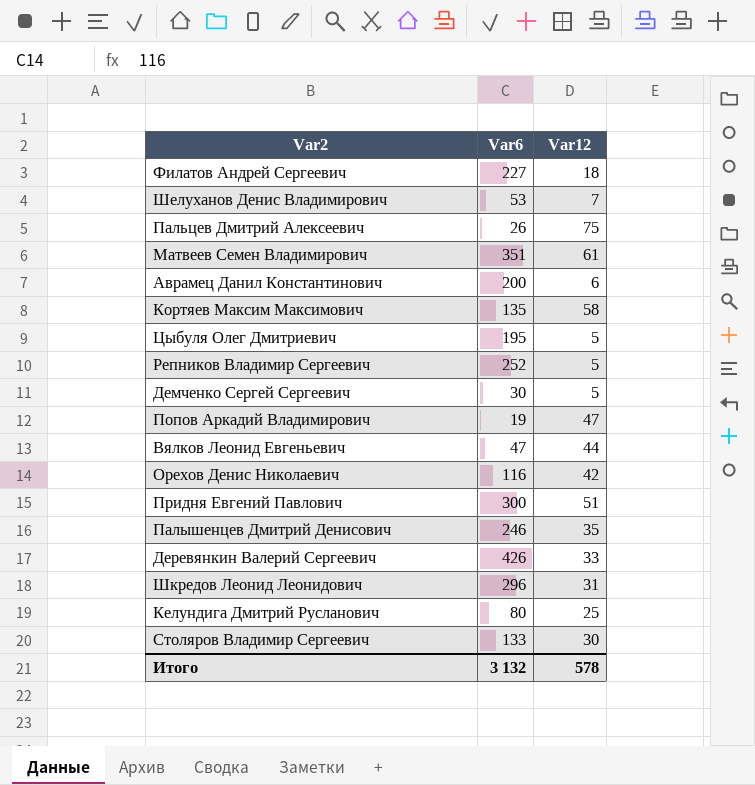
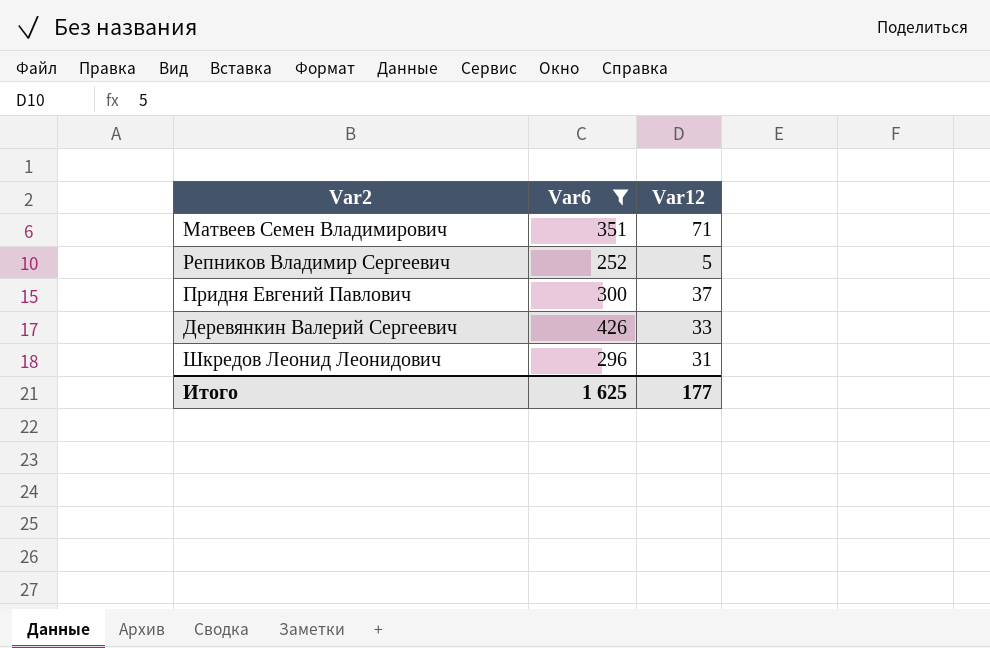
filter: none -> Var6 >= 252
Матвеев Семен Владимирович | Var12: 61 -> 71
Придня Евгений Павлович | Var12: 51 -> 37
Итого | Var6: 3 132 -> 1 625
Итого | Var12: 578 -> 177

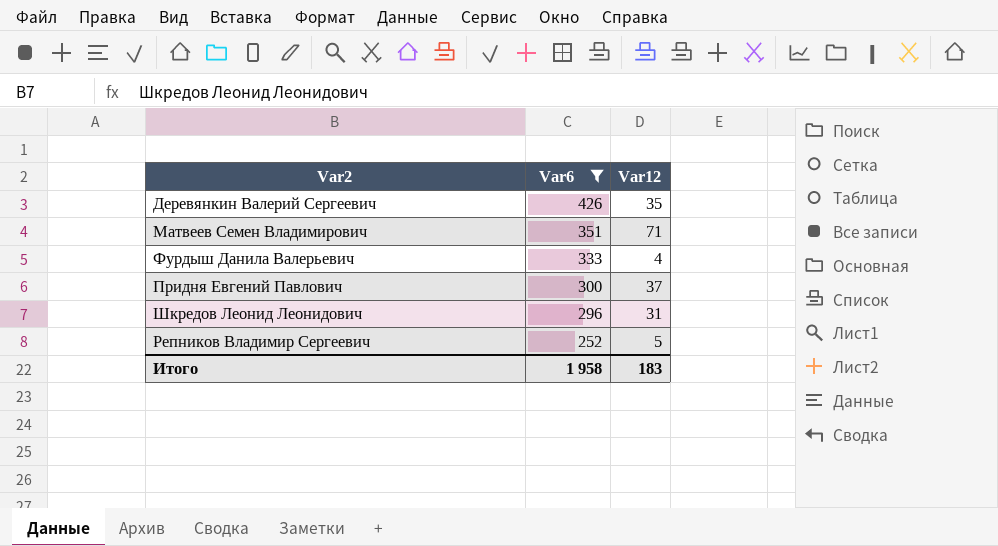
row order: none -> Var6 descending
Деревянкин Валерий Сергеевич | Var12: 33 -> 35
row Фурдыш Данила Валерьевич: none -> 333 | 4
Итого | Var6: 1 625 -> 1 958
Итого | Var12: 177 -> 183

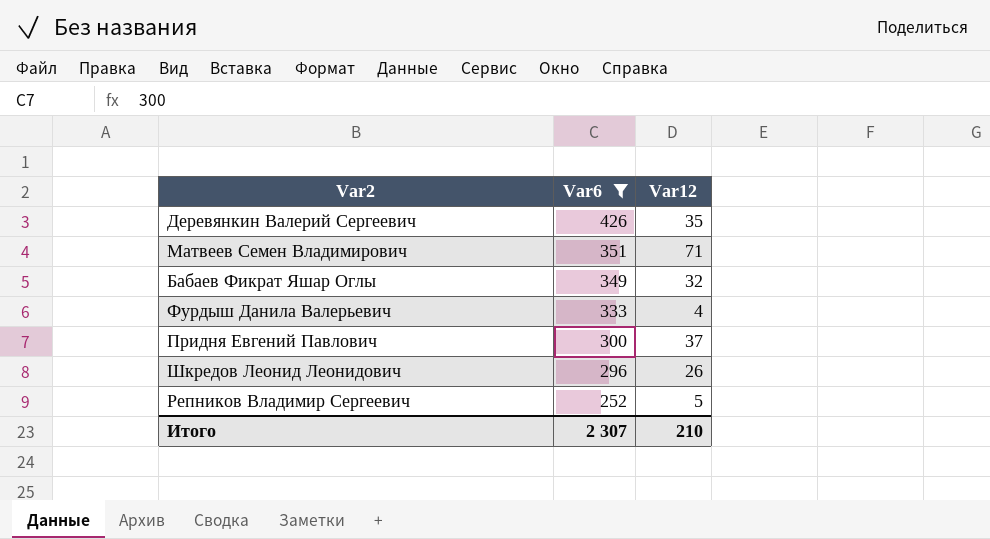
row Бабаев Фикрат Яшар Оглы: none -> 349 | 32
Шкредов Леонид Леонидович | Var12: 31 -> 26
Итого | Var6: 1 958 -> 2 307
Итого | Var12: 183 -> 210

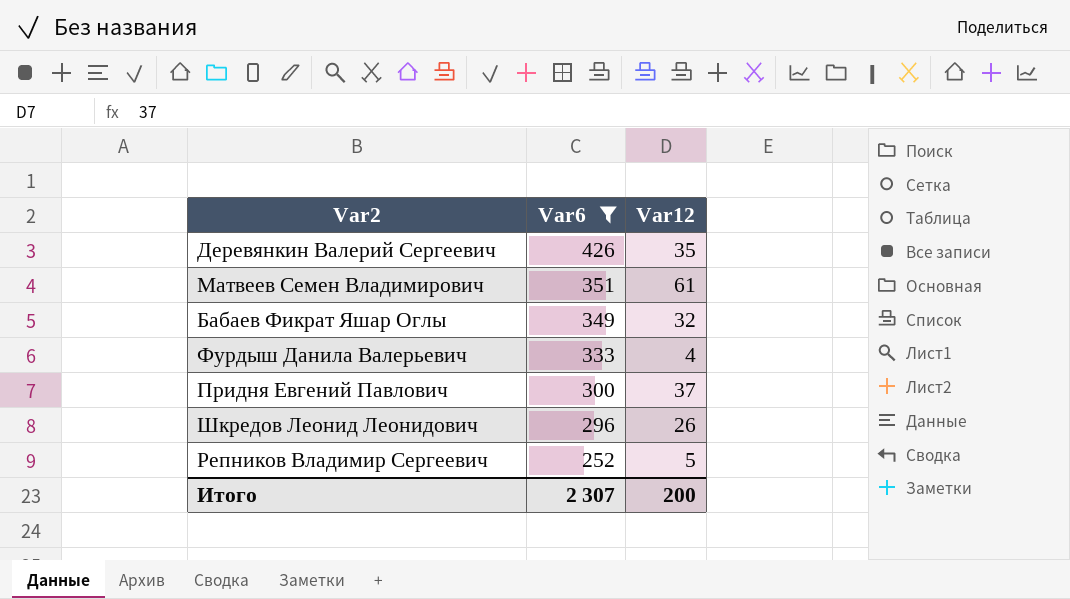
Матвеев Семен Владимирович | Var12: 71 -> 61
Итого | Var12: 210 -> 200

